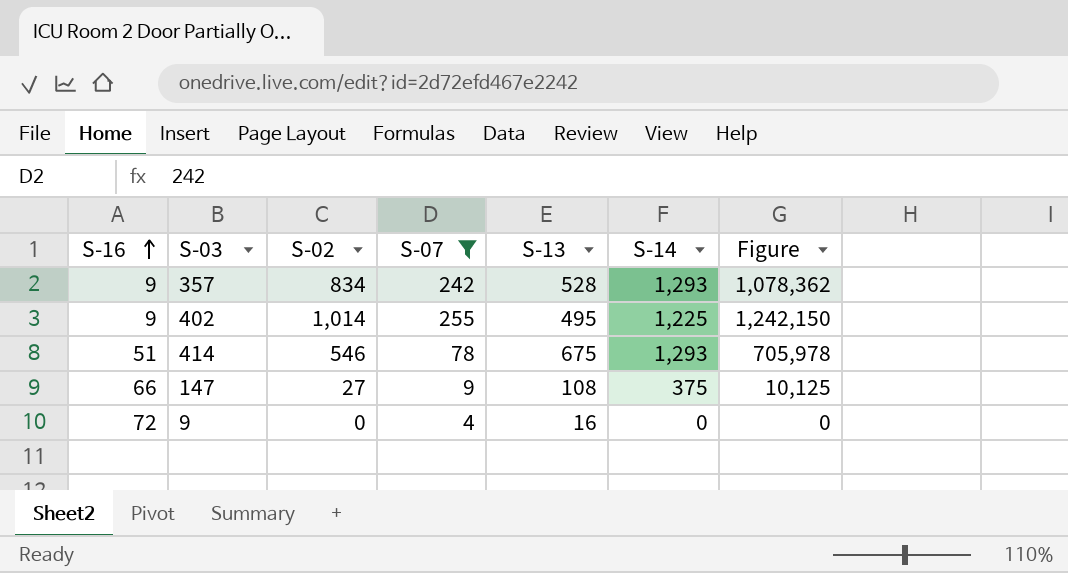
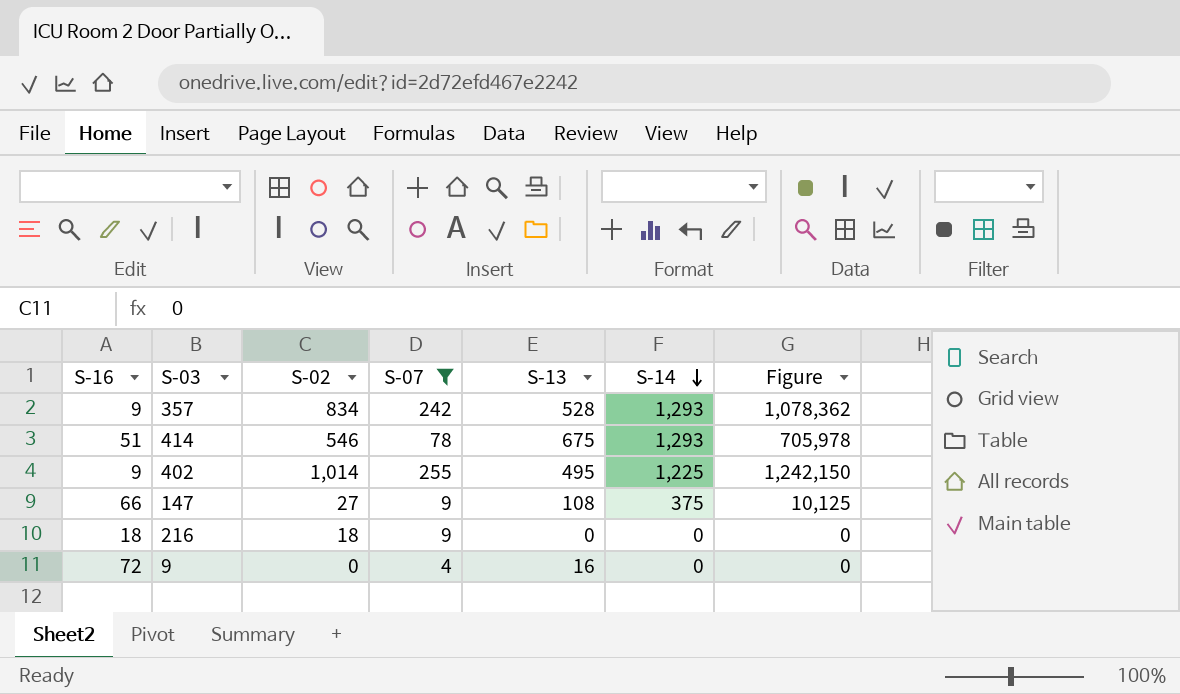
row order: S-16 ascending -> S-14 descending
row 216: none -> 18 | 18 | 9 | 0 | 0 | 0

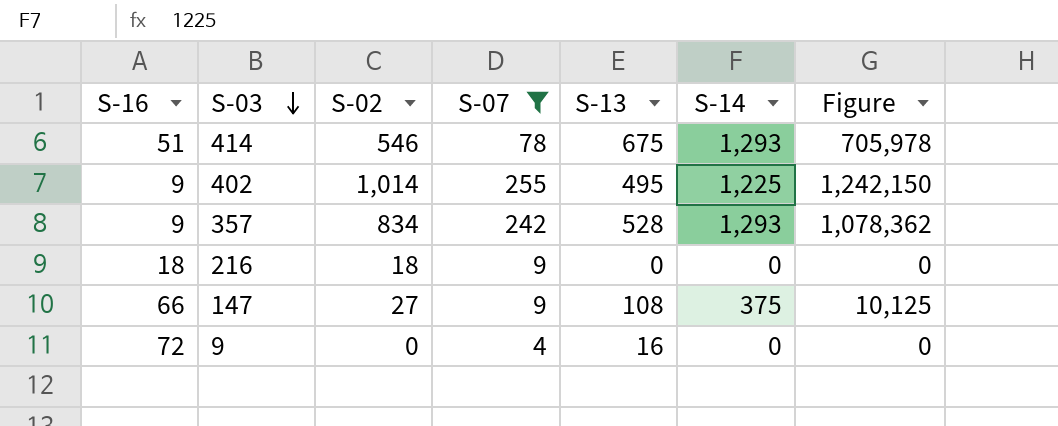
row order: S-14 descending -> S-03 descending

